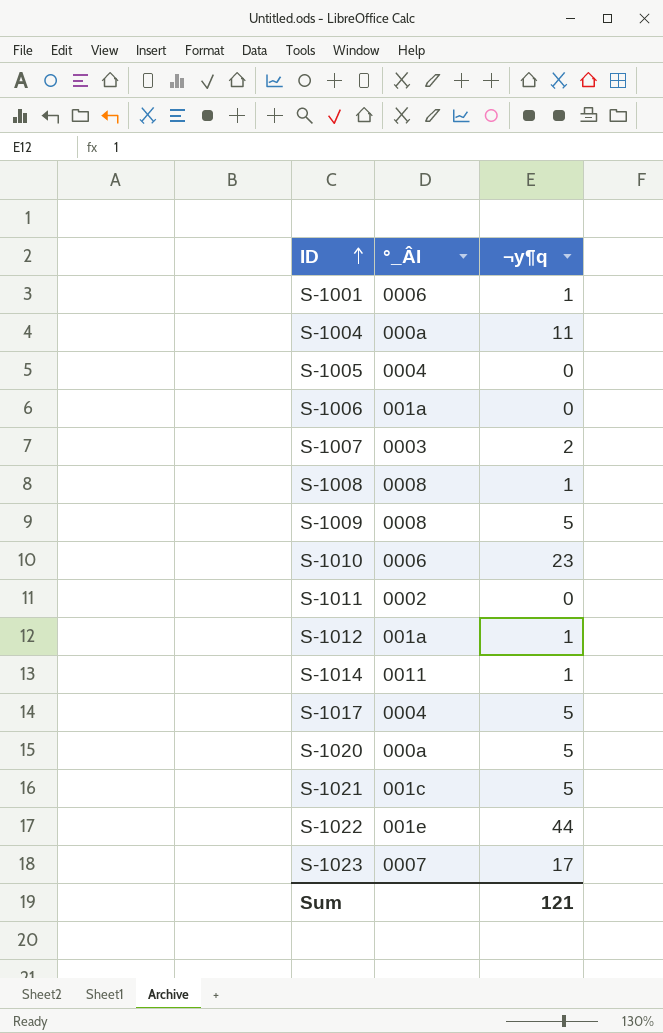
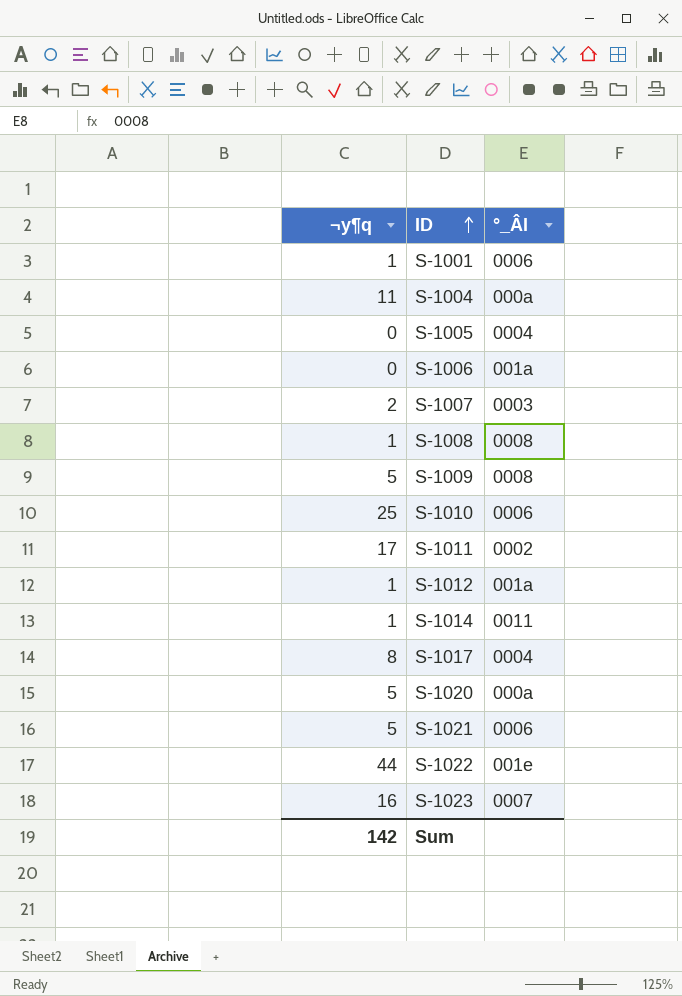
column ¬y¶q | position: 3 -> 1
S-1010 | ¬y¶q: 23 -> 25
S-1011 | ¬y¶q: 0 -> 17
S-1017 | ¬y¶q: 5 -> 8
S-1021 | °_ÂI: 001c -> 0006
S-1023 | ¬y¶q: 17 -> 16
Sum | ¬y¶q: 121 -> 142

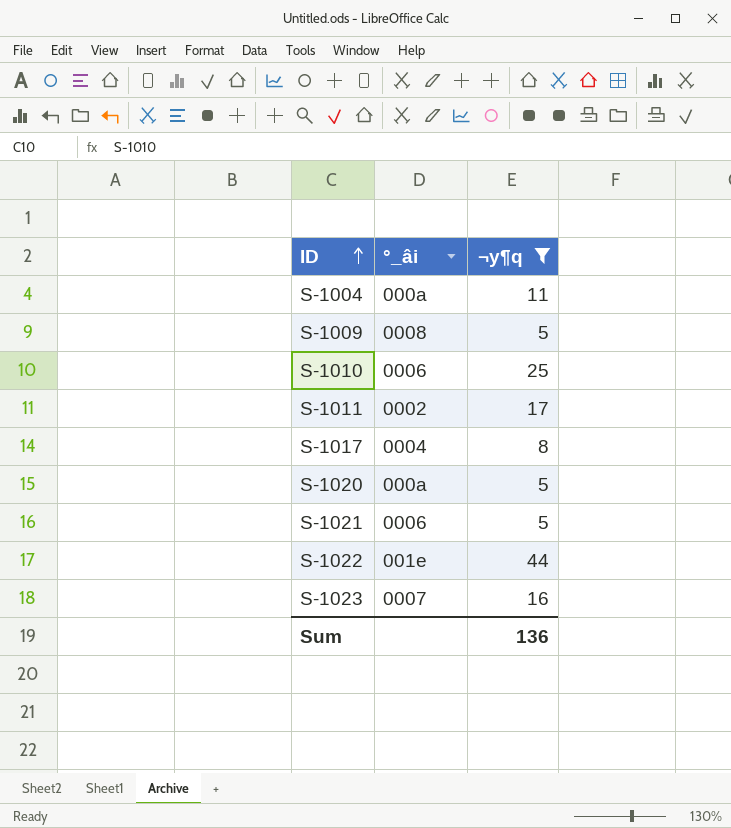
filter: none -> ¬y¶q >= 5
column name: °_ÂI -> °_âi
column ¬y¶q | position: 1 -> 3
Sum | ¬y¶q: 142 -> 136

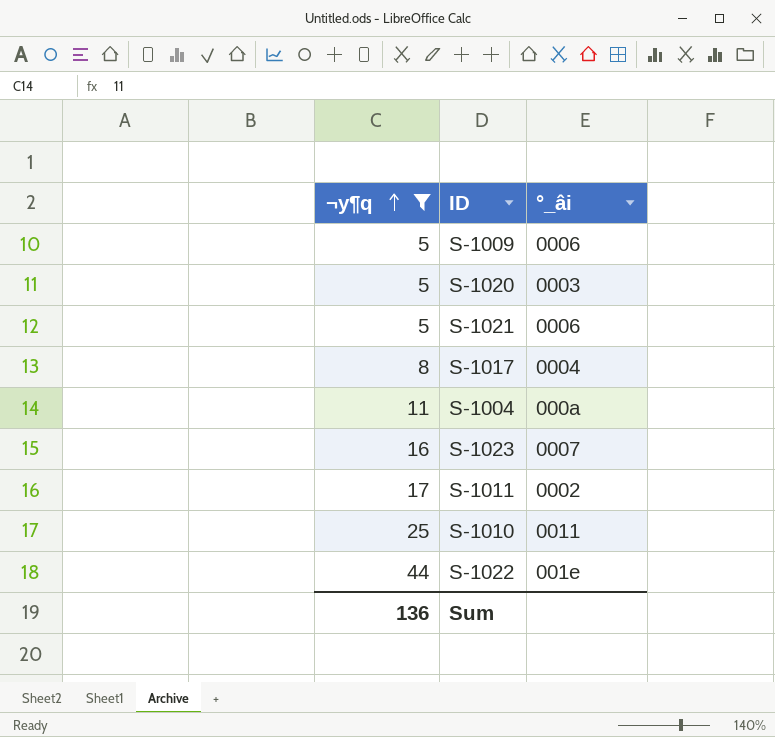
row order: ID ascending -> ¬y¶q ascending
column ¬y¶q | position: 3 -> 1
S-1009 | °_âi: 0008 -> 0006
S-1020 | °_âi: 000a -> 0003
S-1010 | °_âi: 0006 -> 0011

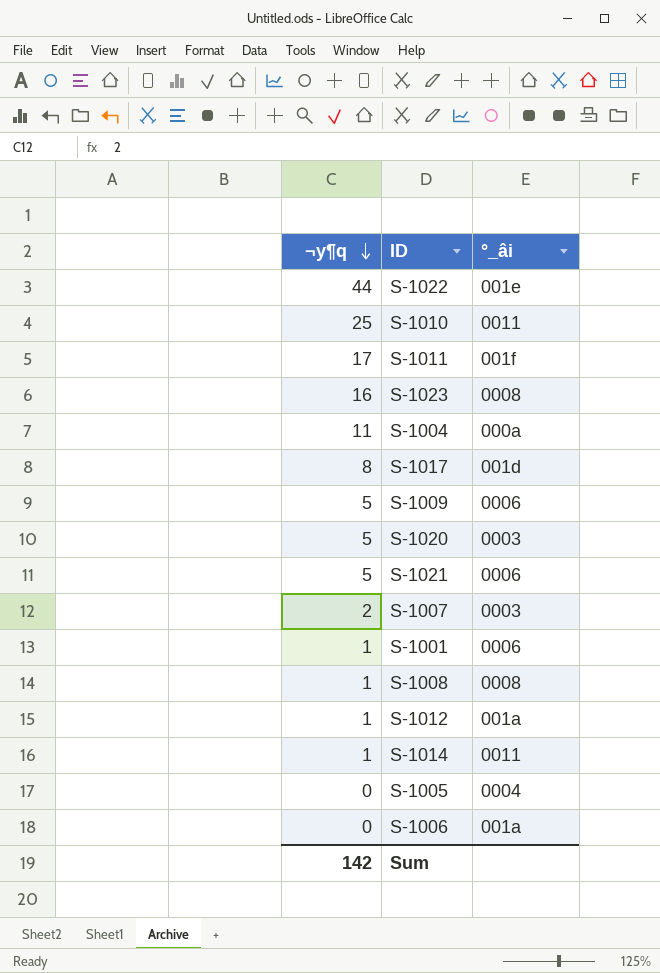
filter: ¬y¶q >= 5 -> none
row order: ¬y¶q ascending -> ¬y¶q descending
S-1011 | °_âi: 0002 -> 001f
S-1023 | °_âi: 0007 -> 0008
S-1017 | °_âi: 0004 -> 001d
Sum | ¬y¶q: 136 -> 142

